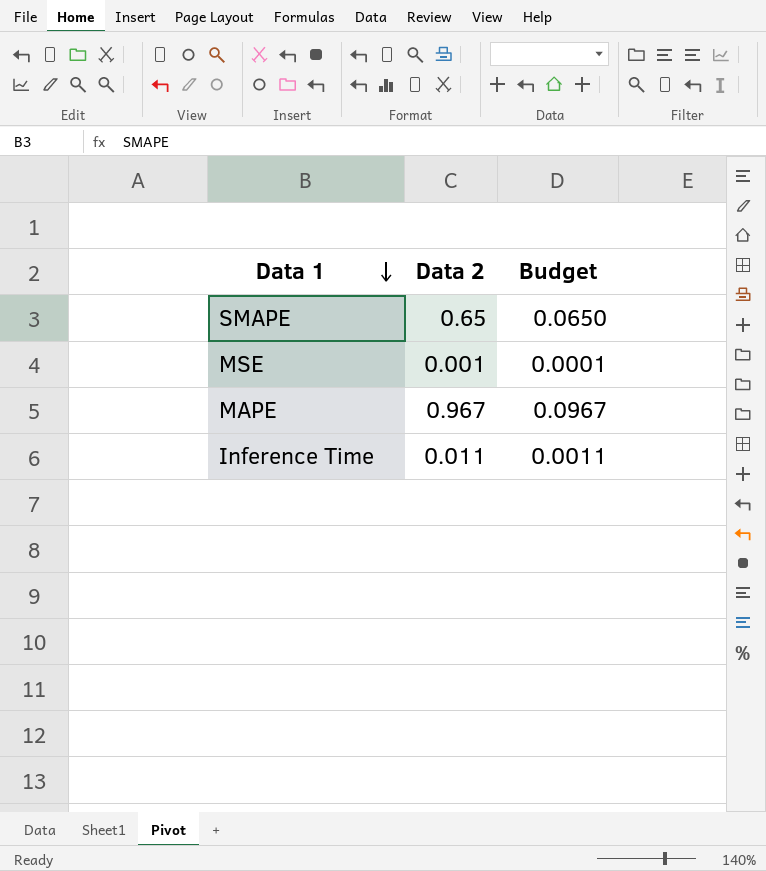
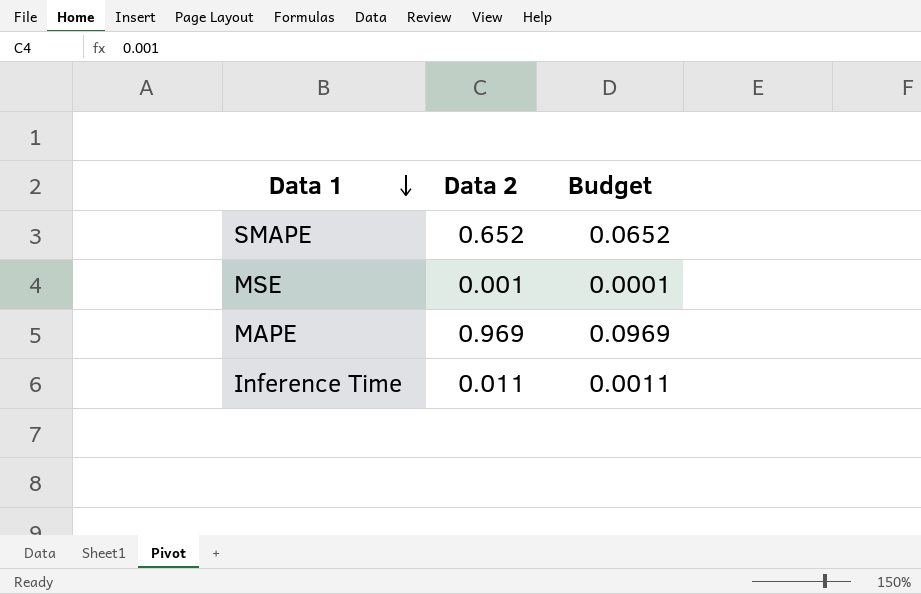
SMAPE | Data 2: 0.65 -> 0.652
SMAPE | Budget: 0.0650 -> 0.0652
MAPE | Data 2: 0.967 -> 0.969
MAPE | Budget: 0.0967 -> 0.0969

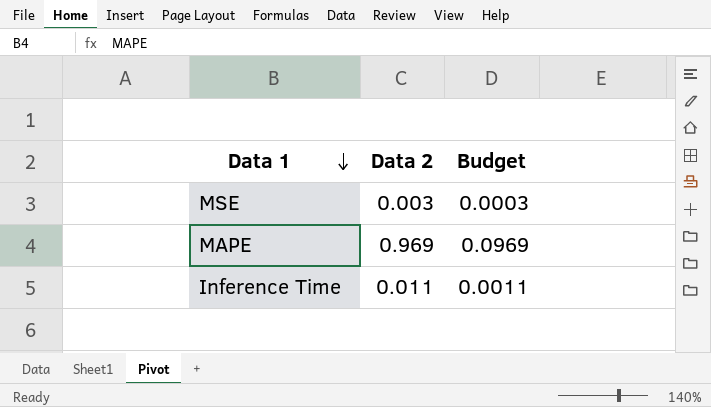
row SMAPE: 0.652 | 0.0652 -> none
MSE | Data 2: 0.001 -> 0.003
MSE | Budget: 0.0001 -> 0.0003

